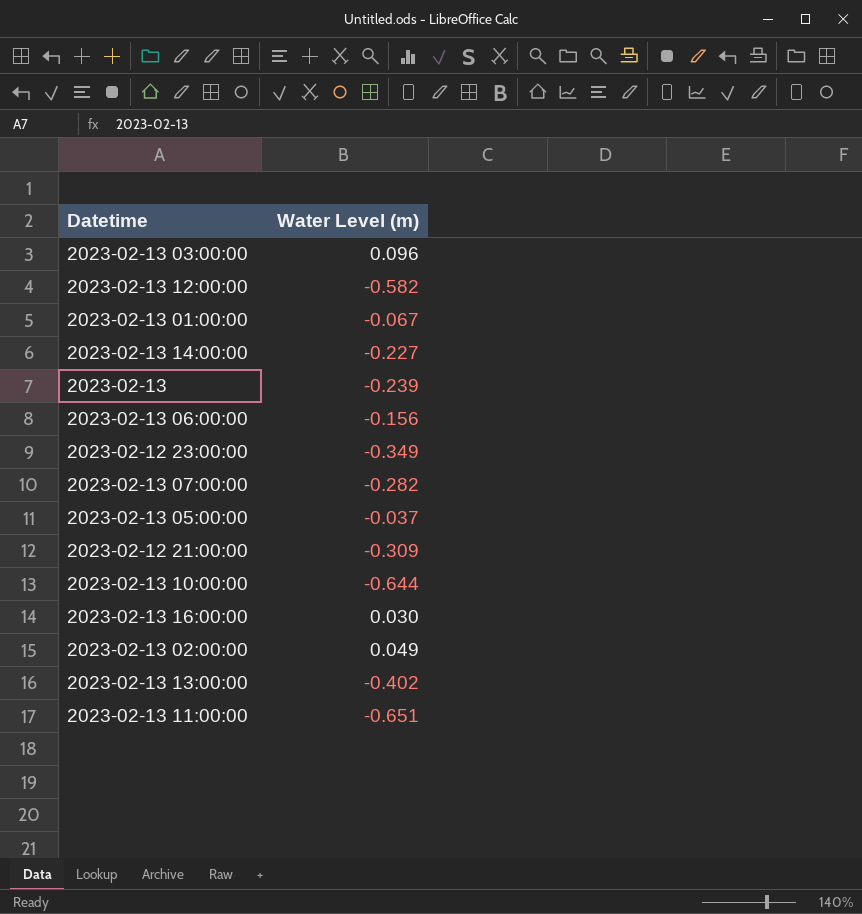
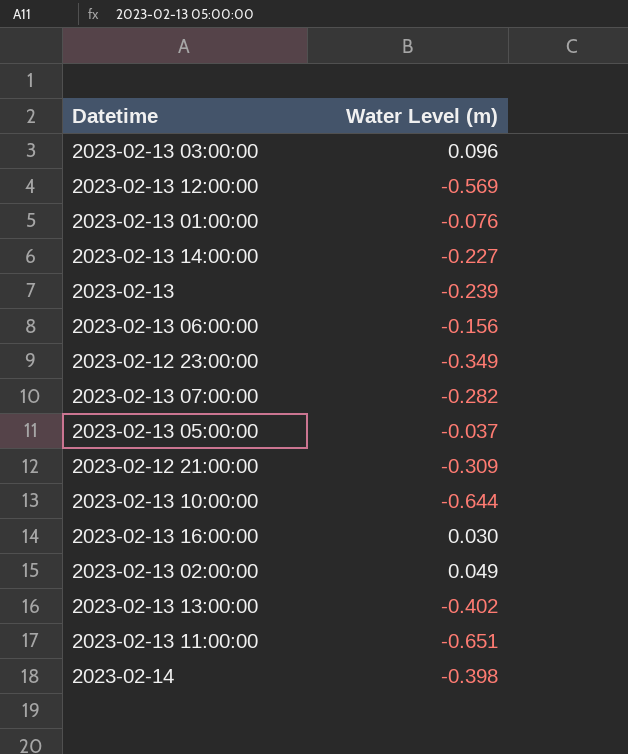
2023-02-13 12:00:00 | Water Level (m): -0.582 -> -0.569
2023-02-13 01:00:00 | Water Level (m): -0.067 -> -0.076
row 2023-02-14: none -> -0.398

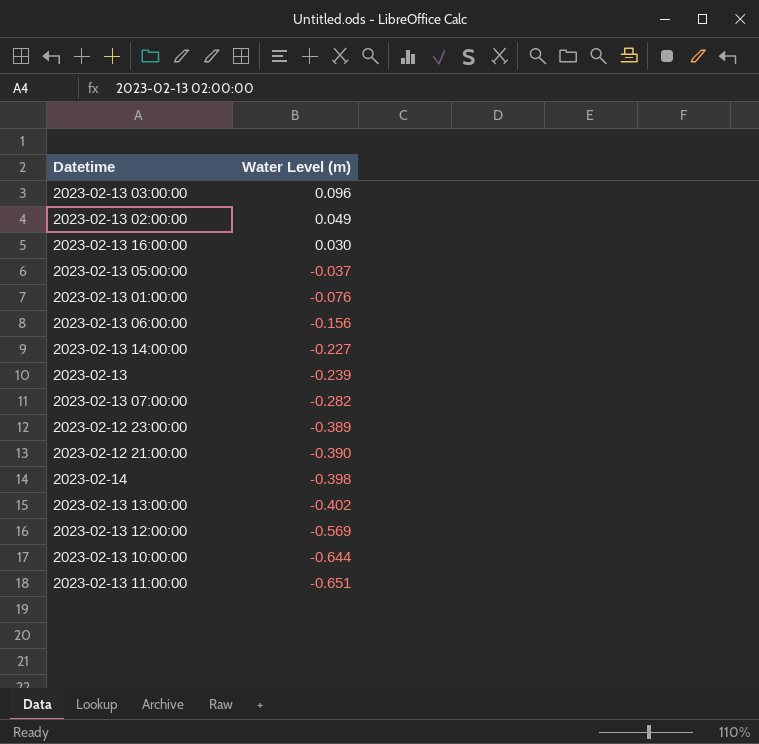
row order: none -> Water Level (m) descending
2023-02-12 23:00:00 | Water Level (m): -0.349 -> -0.389
2023-02-12 21:00:00 | Water Level (m): -0.309 -> -0.390

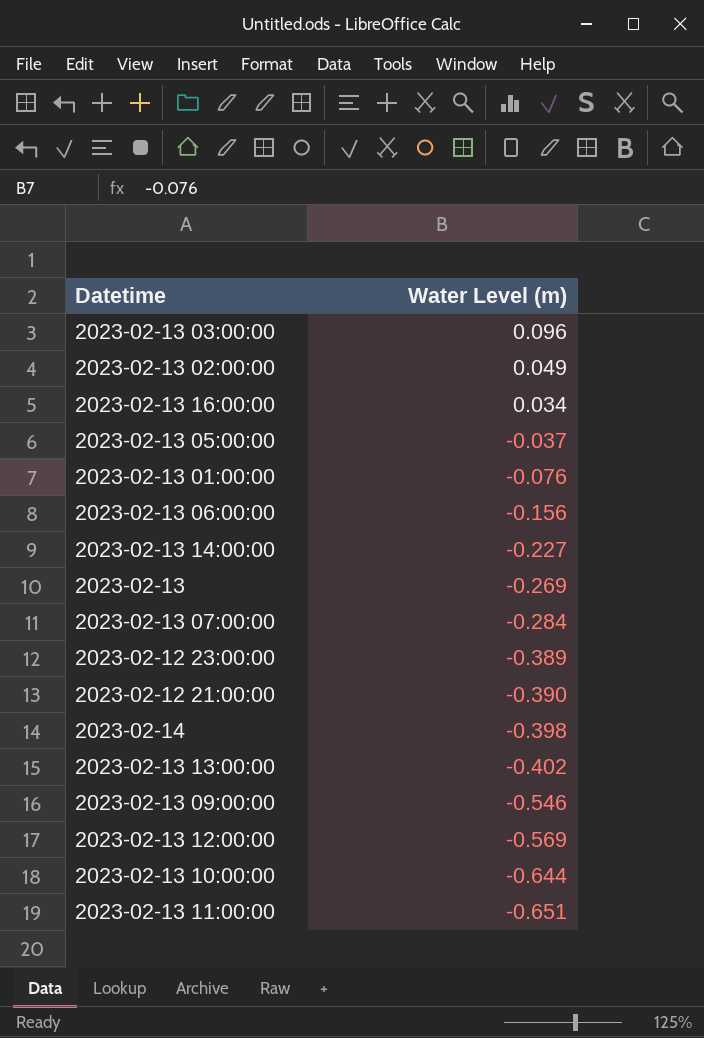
2023-02-13 16:00:00 | Water Level (m): 0.030 -> 0.034
2023-02-13 | Water Level (m): -0.239 -> -0.269
2023-02-13 07:00:00 | Water Level (m): -0.282 -> -0.284
row 2023-02-13 09:00:00: none -> -0.546

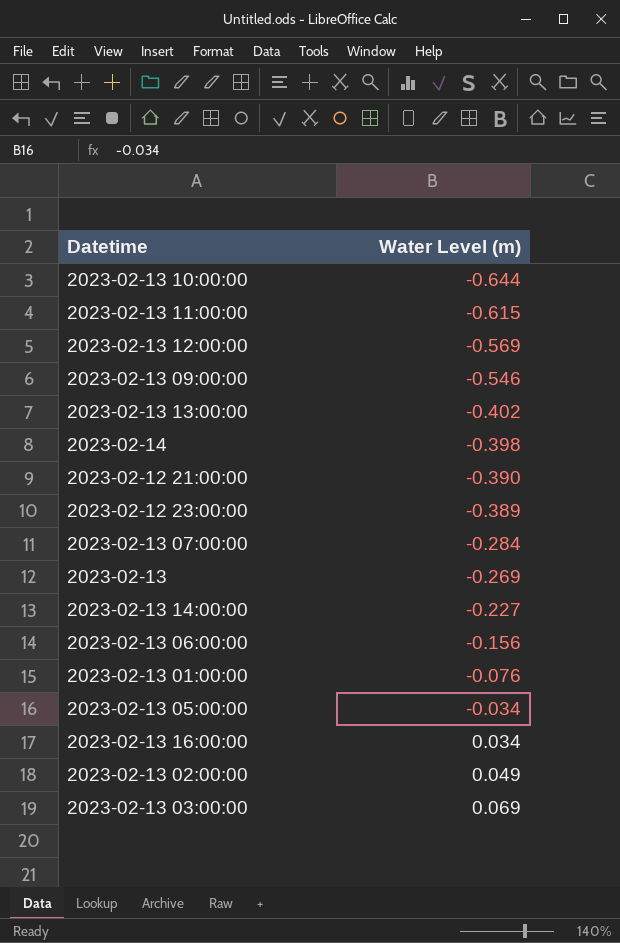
row order: Water Level (m) descending -> Water Level (m) ascending
2023-02-13 11:00:00 | Water Level (m): -0.651 -> -0.615
2023-02-13 05:00:00 | Water Level (m): -0.037 -> -0.034
2023-02-13 03:00:00 | Water Level (m): 0.096 -> 0.069

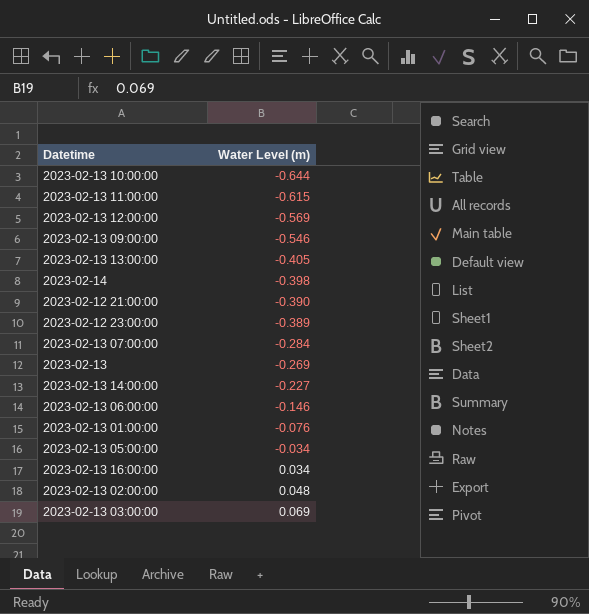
2023-02-13 13:00:00 | Water Level (m): -0.402 -> -0.405
2023-02-13 06:00:00 | Water Level (m): -0.156 -> -0.146
2023-02-13 02:00:00 | Water Level (m): 0.049 -> 0.048

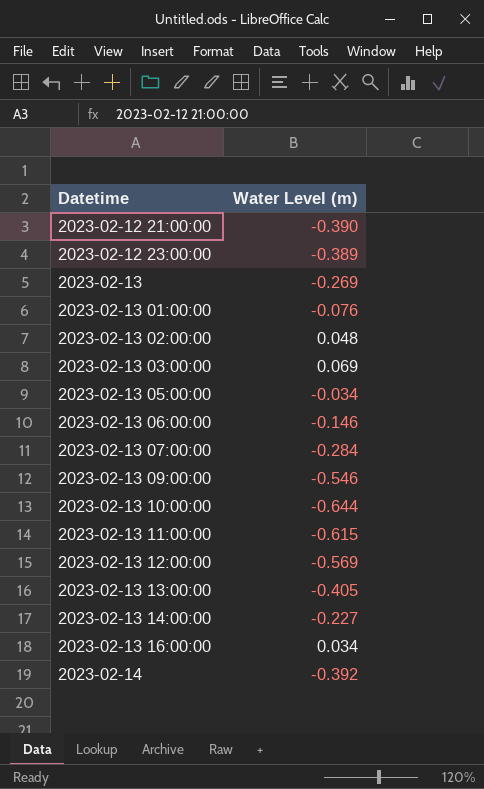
row order: Water Level (m) ascending -> Datetime ascending
2023-02-14 | Water Level (m): -0.398 -> -0.392

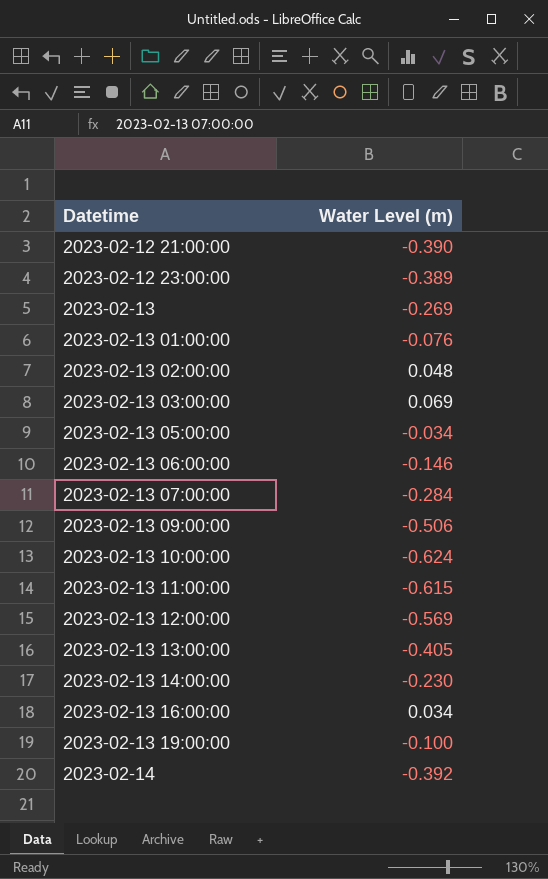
2023-02-13 09:00:00 | Water Level (m): -0.546 -> -0.506
2023-02-13 10:00:00 | Water Level (m): -0.644 -> -0.624
2023-02-13 14:00:00 | Water Level (m): -0.227 -> -0.230
row 2023-02-13 19:00:00: none -> -0.100

